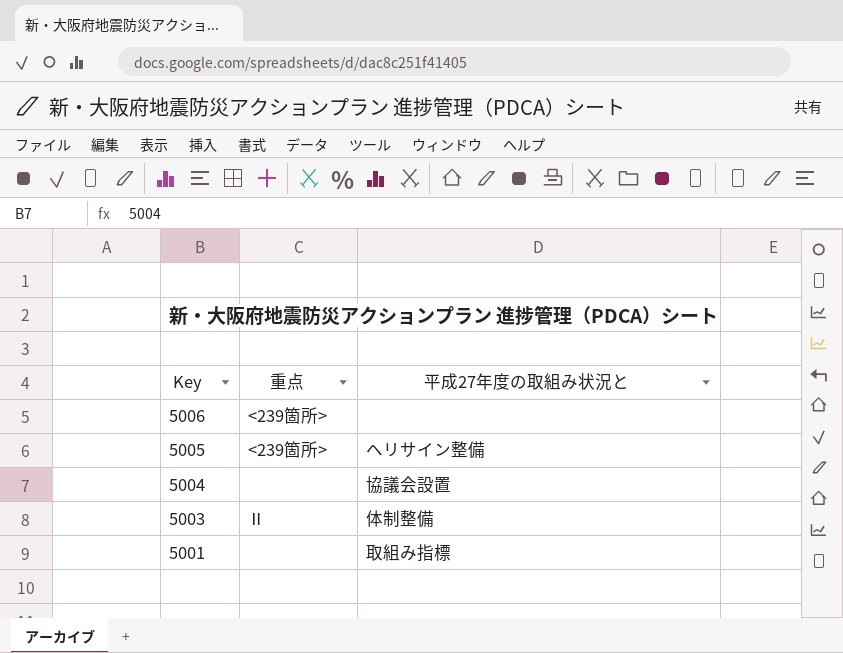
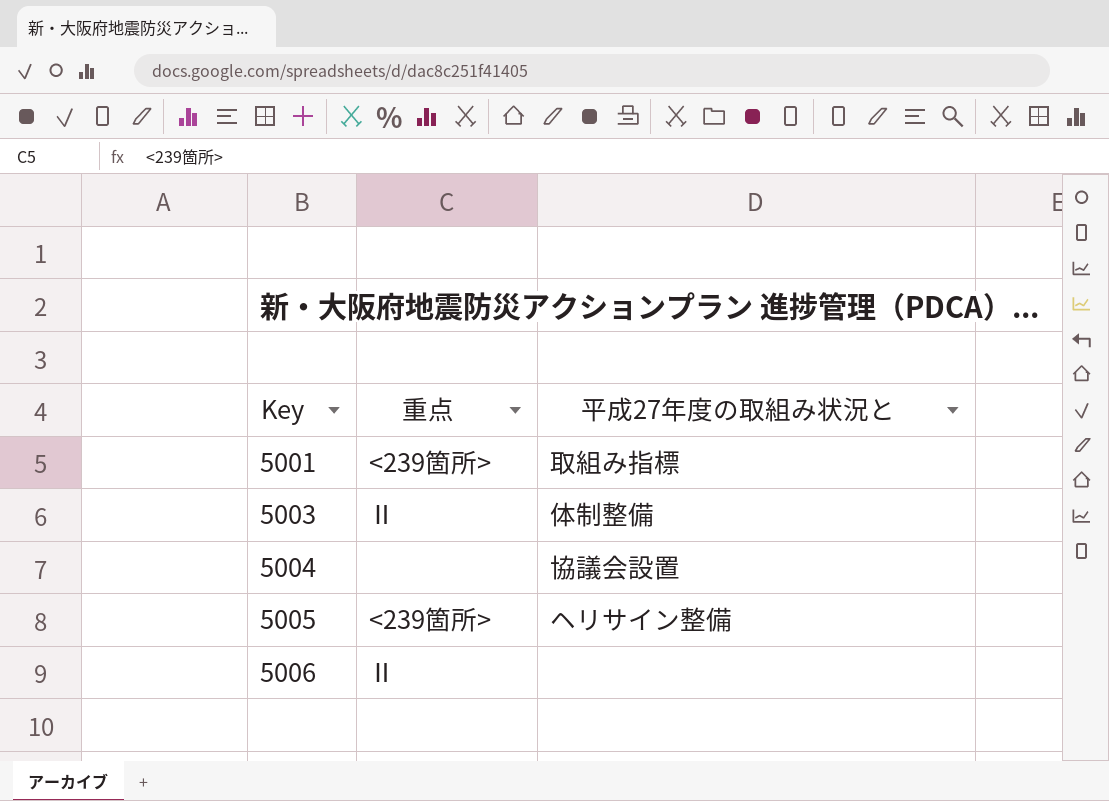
row order: Key descending -> Key ascending
5001 | 重点: none -> <239箇所>
5006 | 重点: <239箇所> -> Ⅱ

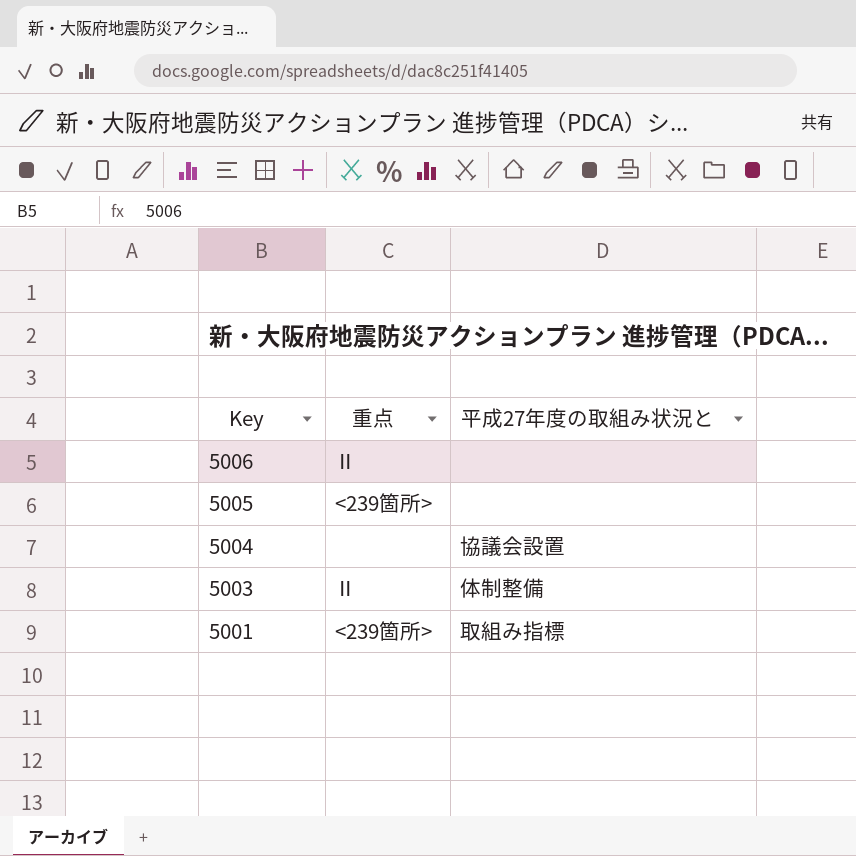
row order: Key ascending -> Key descending
5005 | 平成27年度の取組み状況と: ヘリサイン整備 -> none

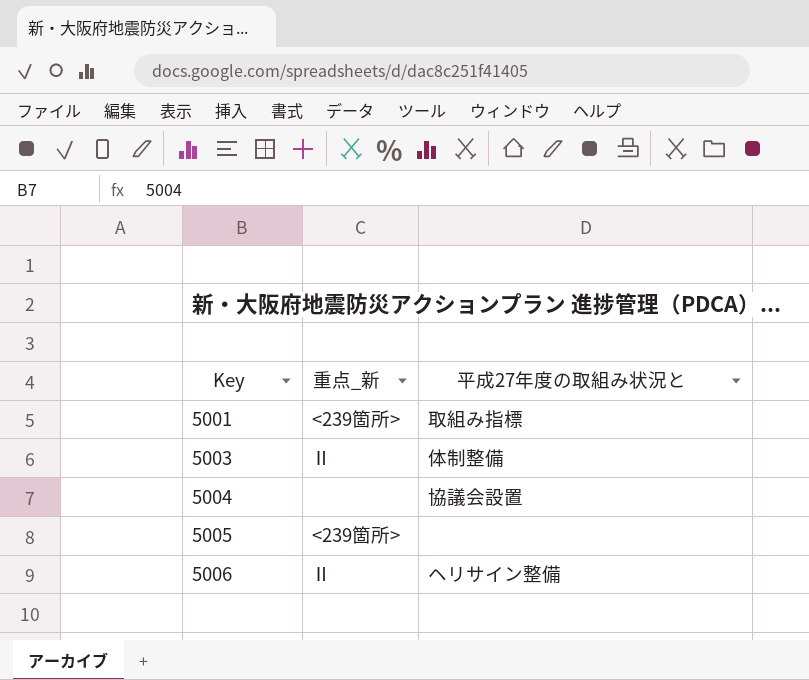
row order: Key descending -> Key ascending
column name: 重点 -> 重点_新
5006 | 平成27年度の取組み状況と: none -> ヘリサイン整備

